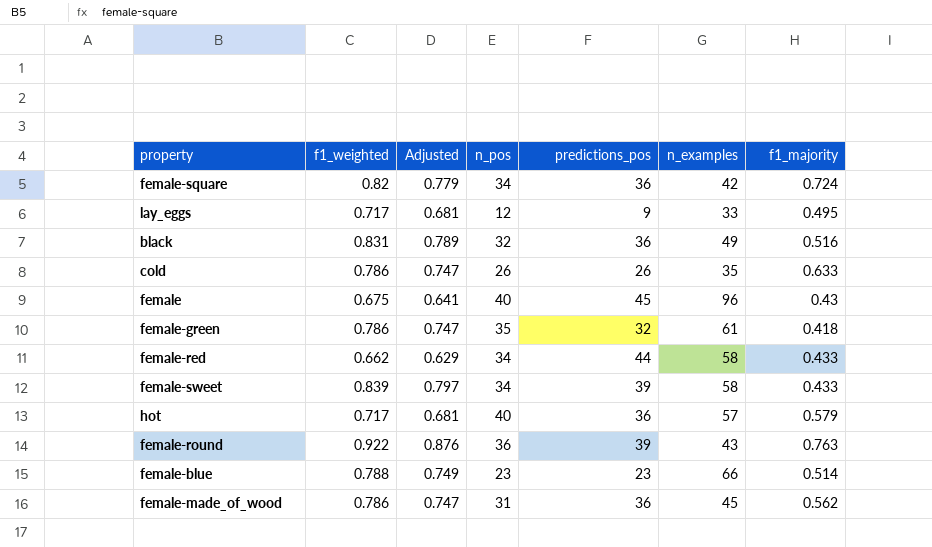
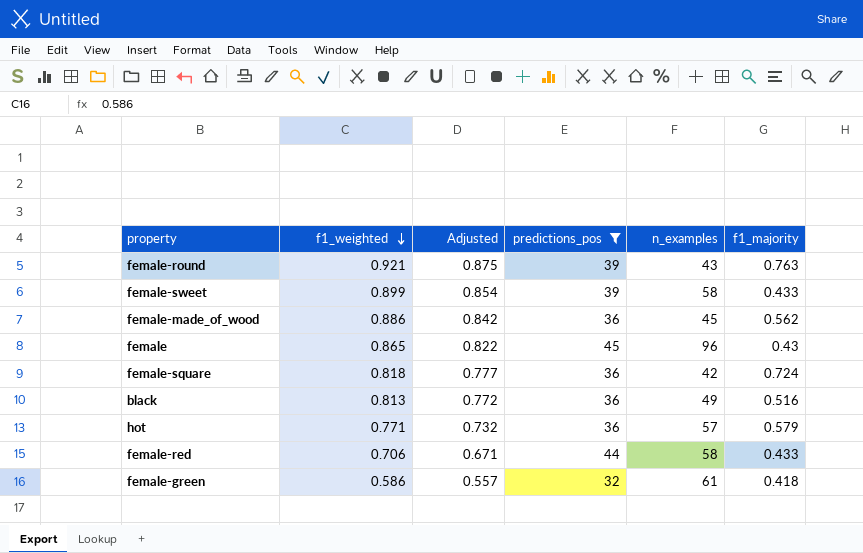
filter: none -> predictions_pos >= 32
row order: none -> f1_weighted descending
column n_pos | position: 4 -> none
female-round | f1_weighted: 0.922 -> 0.921
female-round | Adjusted: 0.876 -> 0.875
female-sweet | f1_weighted: 0.839 -> 0.899
female-sweet | Adjusted: 0.797 -> 0.854
female-made_of_wood | f1_weighted: 0.786 -> 0.886
female-made_of_wood | Adjusted: 0.747 -> 0.842
female | f1_weighted: 0.675 -> 0.865
female | Adjusted: 0.641 -> 0.822
female-square | f1_weighted: 0.82 -> 0.818
female-square | Adjusted: 0.779 -> 0.777
black | f1_weighted: 0.831 -> 0.813
black | Adjusted: 0.789 -> 0.772
hot | f1_weighted: 0.717 -> 0.771
hot | Adjusted: 0.681 -> 0.732
female-red | f1_weighted: 0.662 -> 0.706
female-red | Adjusted: 0.629 -> 0.671
female-green | f1_weighted: 0.786 -> 0.586
female-green | Adjusted: 0.747 -> 0.557

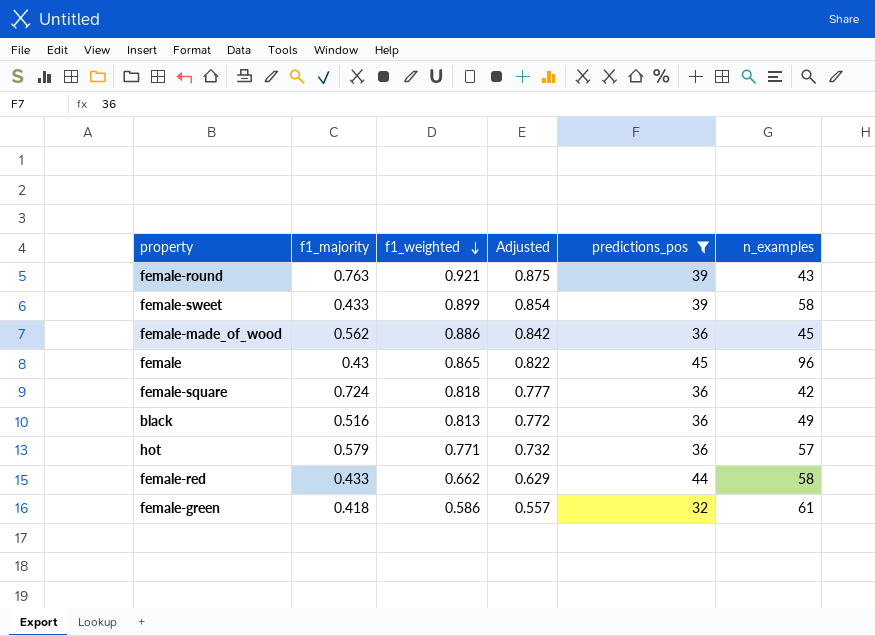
column f1_majority | position: 6 -> 2
female-red | f1_weighted: 0.706 -> 0.662
female-red | Adjusted: 0.671 -> 0.629

